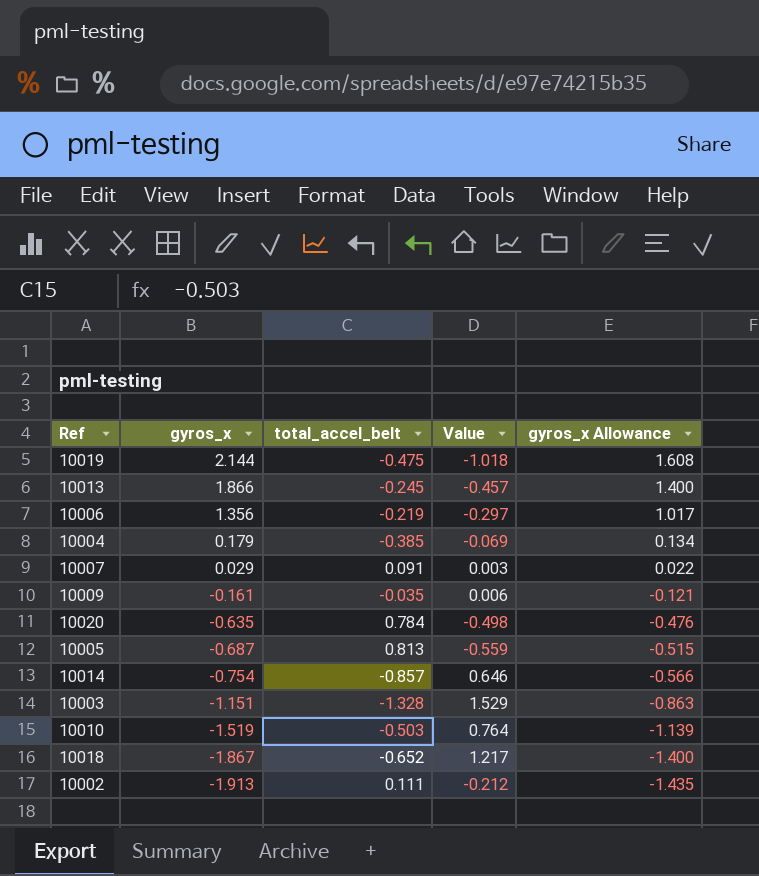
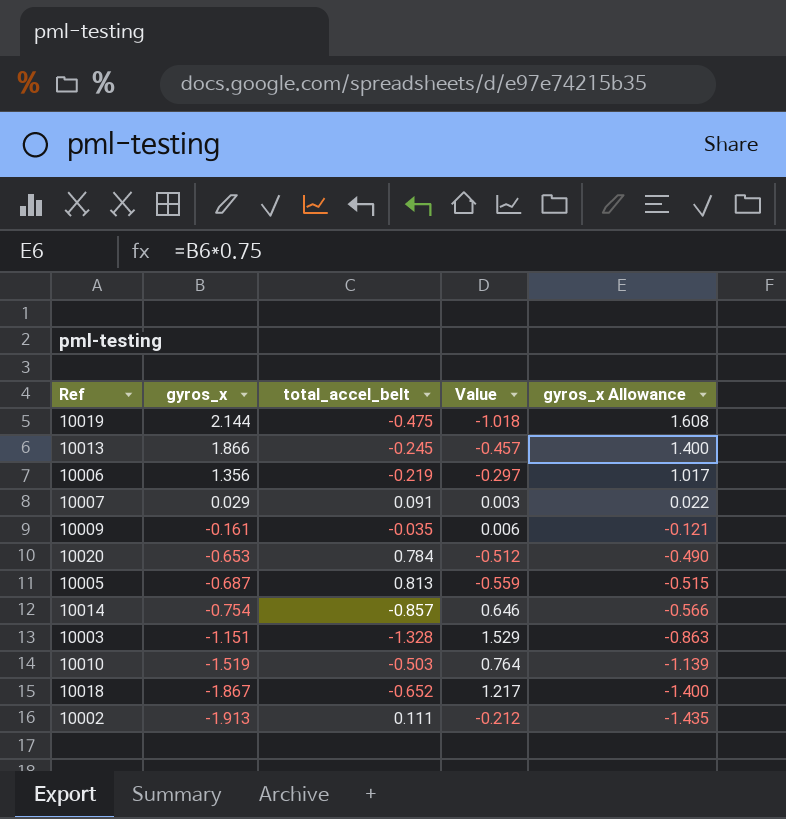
row 10004: 0.179 | -0.385 | -0.069 | 0.134 -> none
10020 | gyros_x: -0.635 -> -0.653
10020 | Value: -0.498 -> -0.512
10020 | gyros_x Allowance: -0.476 -> -0.490

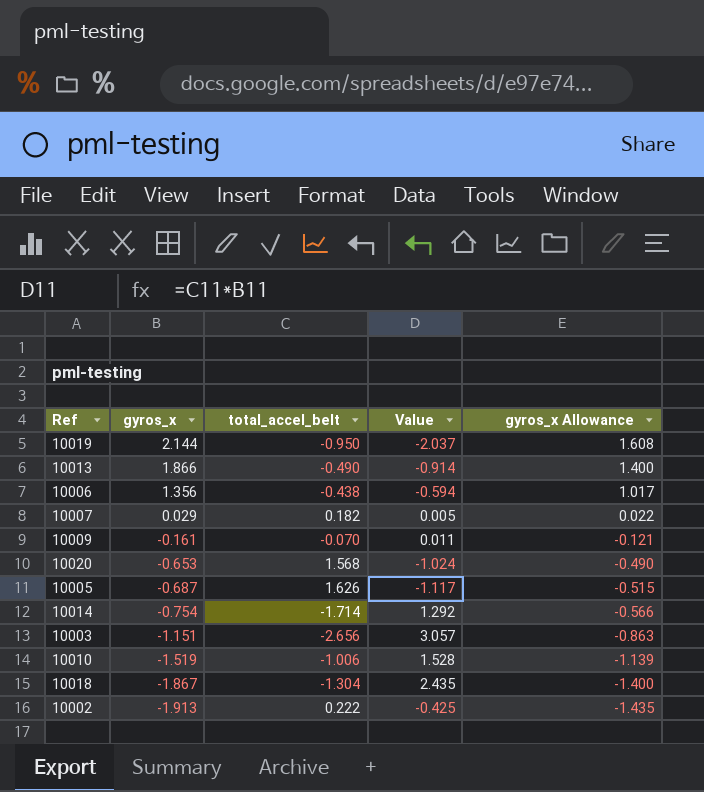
10019 | total_accel_belt: -0.475 -> -0.950
10019 | Value: -1.018 -> -2.037
10013 | total_accel_belt: -0.245 -> -0.490
10013 | Value: -0.457 -> -0.914
10006 | total_accel_belt: -0.219 -> -0.438
10006 | Value: -0.297 -> -0.594
10007 | total_accel_belt: 0.091 -> 0.182
10007 | Value: 0.003 -> 0.005
10009 | total_accel_belt: -0.035 -> -0.070
10009 | Value: 0.006 -> 0.011
10020 | total_accel_belt: 0.784 -> 1.568
10020 | Value: -0.512 -> -1.024
10005 | total_accel_belt: 0.813 -> 1.626
10005 | Value: -0.559 -> -1.117
10014 | total_accel_belt: -0.857 -> -1.714
10014 | Value: 0.646 -> 1.292
10003 | total_accel_belt: -1.328 -> -2.656
10003 | Value: 1.529 -> 3.057
10010 | total_accel_belt: -0.503 -> -1.006
10010 | Value: 0.764 -> 1.528
10018 | total_accel_belt: -0.652 -> -1.304
10018 | Value: 1.217 -> 2.435
10002 | total_accel_belt: 0.111 -> 0.222
10002 | Value: -0.212 -> -0.425

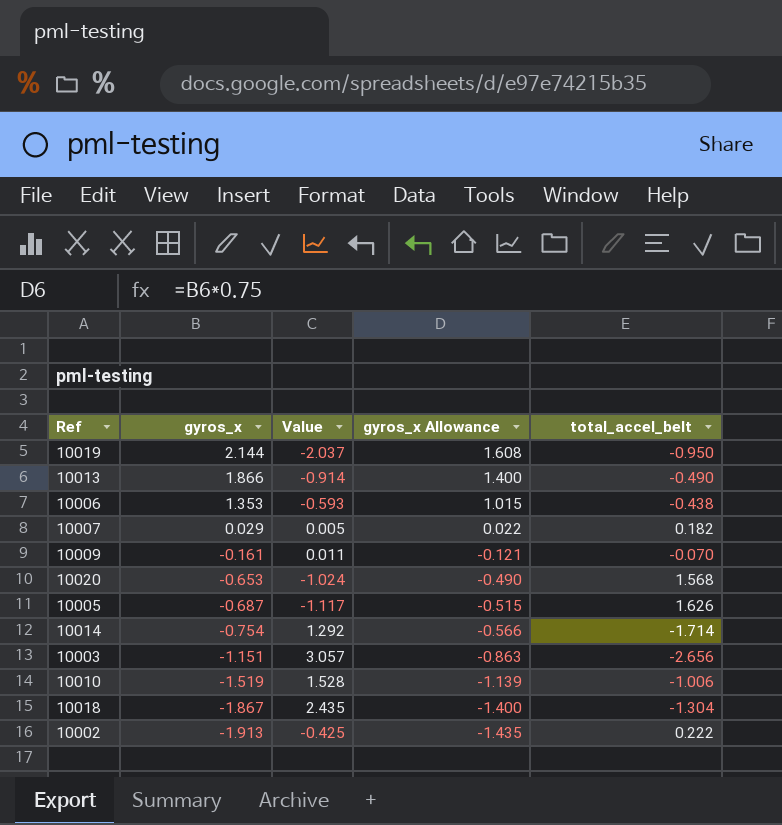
column total_accel_belt | position: 3 -> 5
10006 | gyros_x: 1.356 -> 1.353
10006 | Value: -0.594 -> -0.593
10006 | gyros_x Allowance: 1.017 -> 1.015

